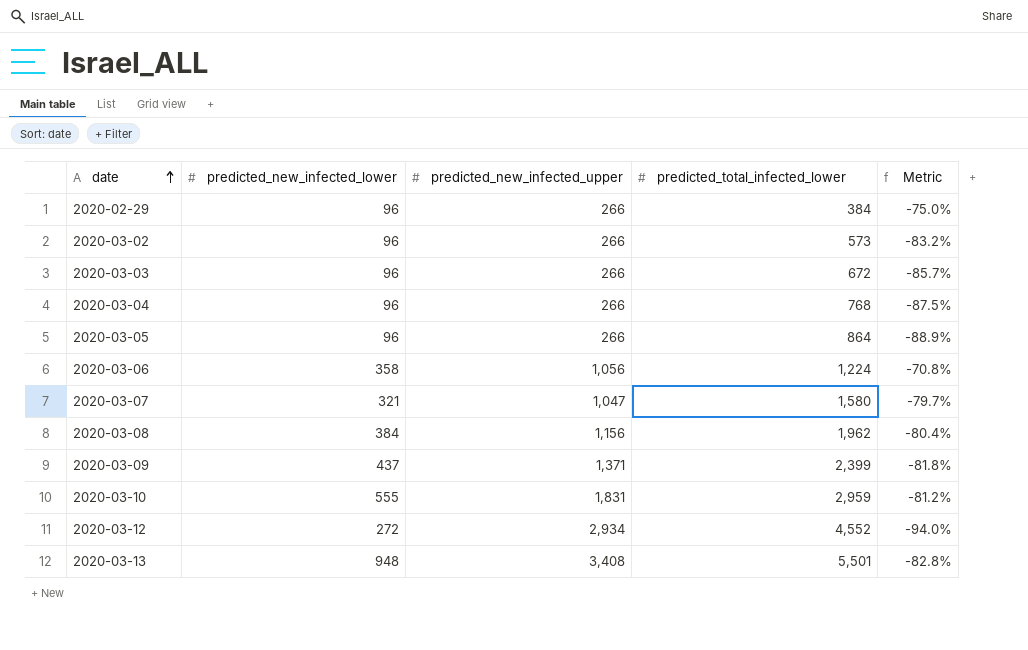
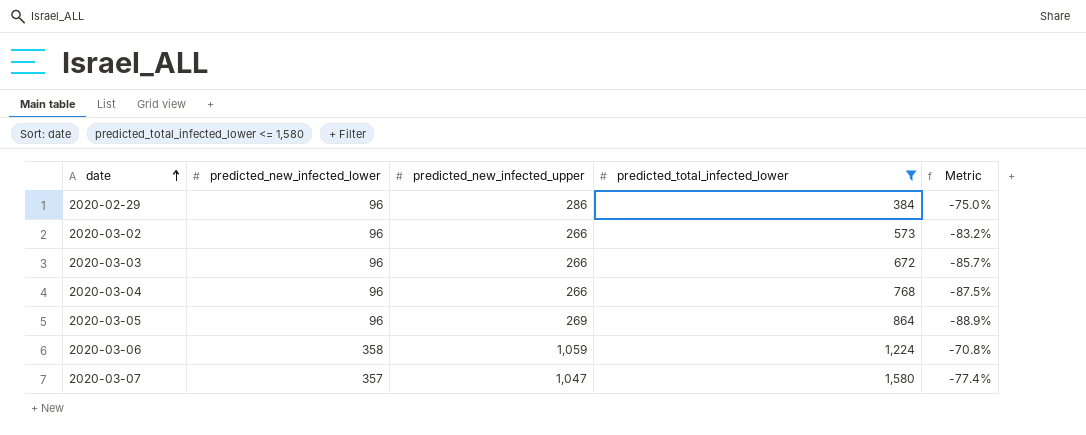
filter: none -> predicted_total_infected_lower <= 1,580
2020-02-29 | predicted_new_infected_upper: 266 -> 286
2020-03-05 | predicted_new_infected_upper: 266 -> 269
2020-03-06 | predicted_new_infected_upper: 1,056 -> 1,059
2020-03-07 | predicted_new_infected_lower: 321 -> 357
2020-03-07 | Metric: -79.7% -> -77.4%

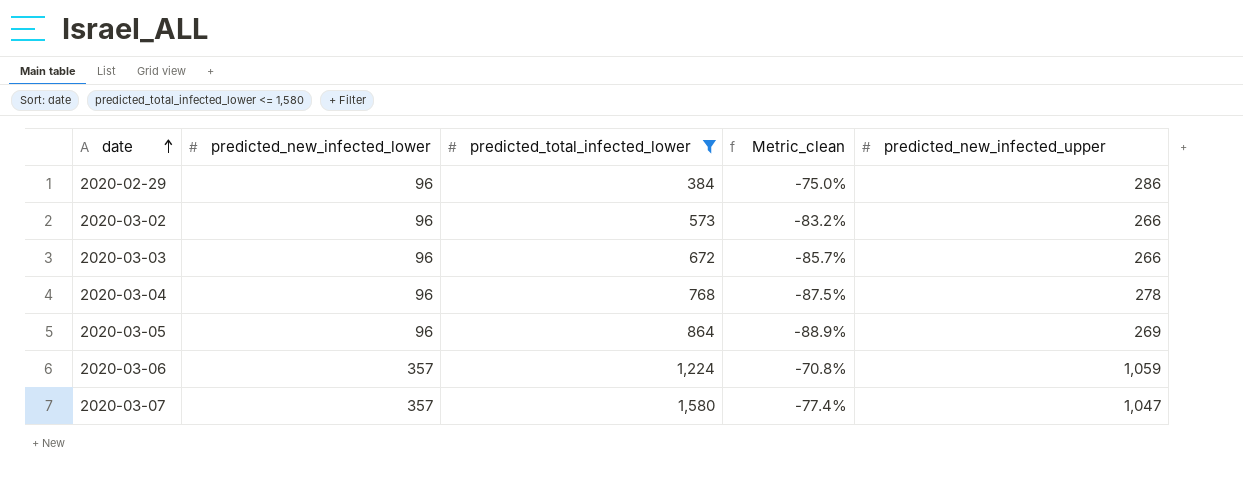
column name: Metric -> Metric_clean
column predicted_new_infected_upper | position: 3 -> 5
2020-03-04 | predicted_new_infected_upper: 266 -> 278
2020-03-06 | predicted_new_infected_lower: 358 -> 357

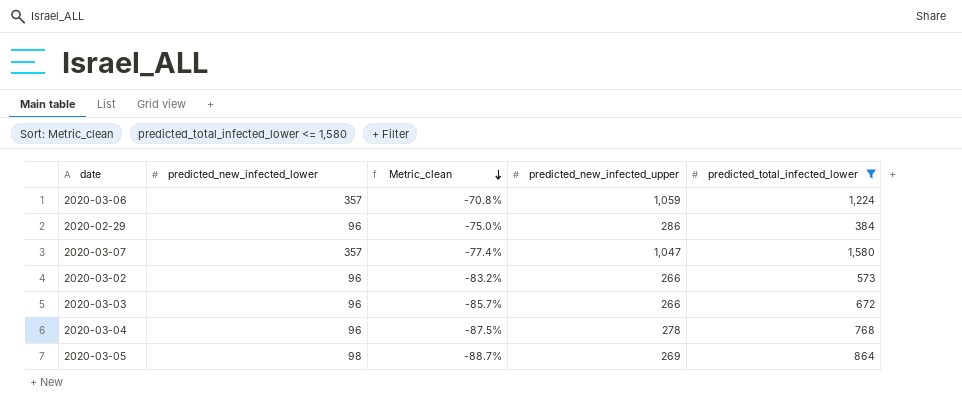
row order: date ascending -> Metric_clean descending
column predicted_total_infected_lower | position: 3 -> 5
2020-03-05 | predicted_new_infected_lower: 96 -> 98
2020-03-05 | Metric_clean: -88.9% -> -88.7%

